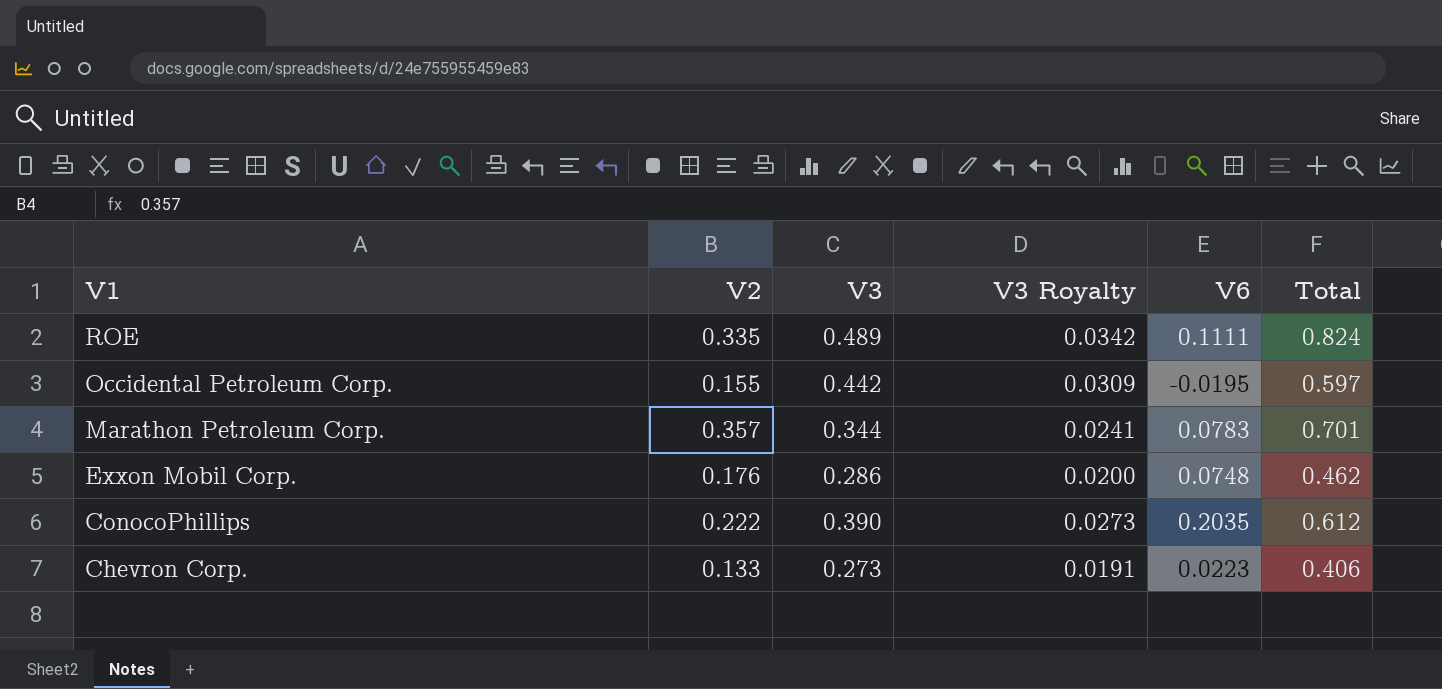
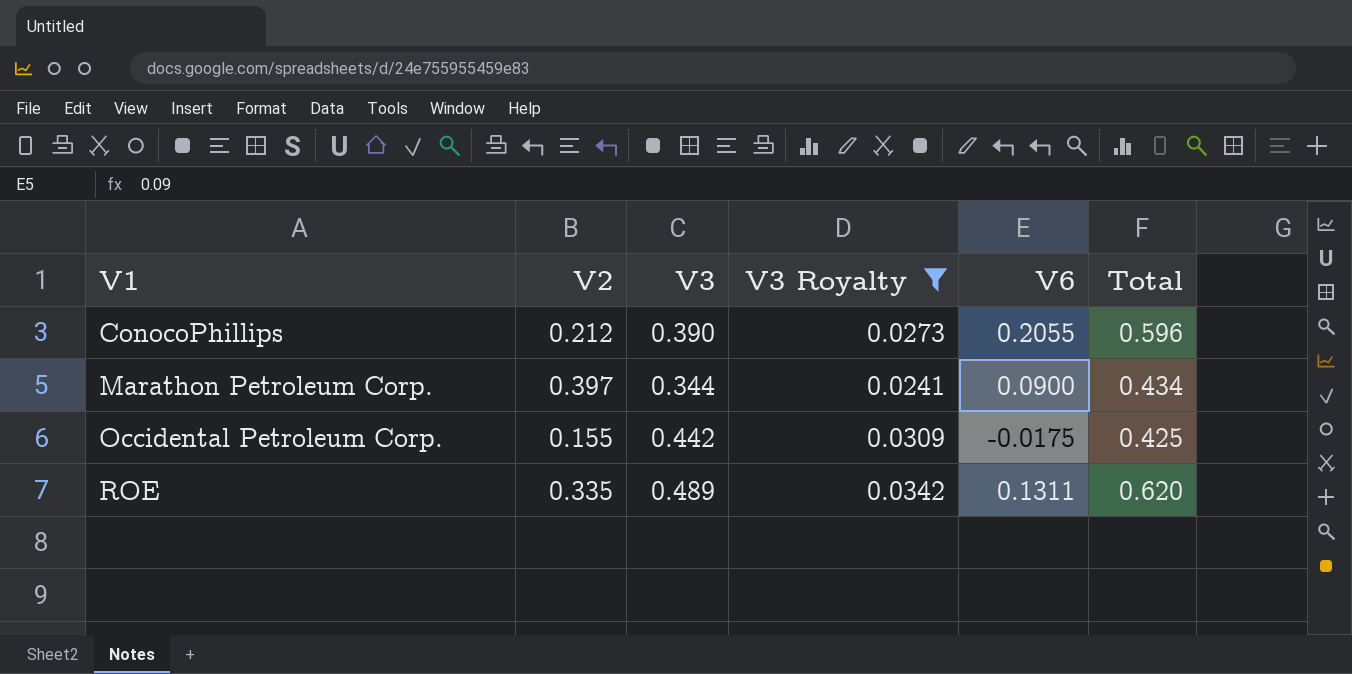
filter: none -> V3 Royalty >= 0.0241
row order: V1 descending -> V1 ascending
column Total | formula: [V2] + [V3] -> [V3] + [V6]
ConocoPhillips | V2: 0.222 -> 0.212
ConocoPhillips | V6: 0.2035 -> 0.2055
Marathon Petroleum Corp. | V2: 0.357 -> 0.397
Marathon Petroleum Corp. | V6: 0.0783 -> 0.0900
Occidental Petroleum Corp. | V6: -0.0195 -> -0.0175
ROE | V6: 0.1111 -> 0.1311

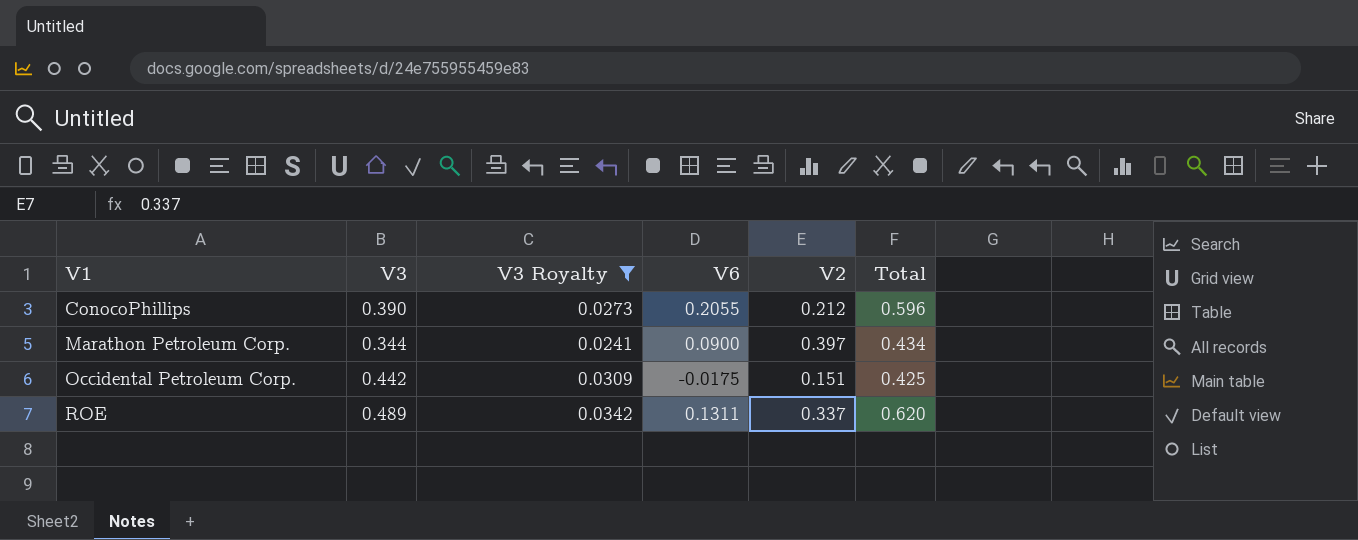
column V2 | position: 2 -> 5
Occidental Petroleum Corp. | V2: 0.155 -> 0.151
ROE | V2: 0.335 -> 0.337

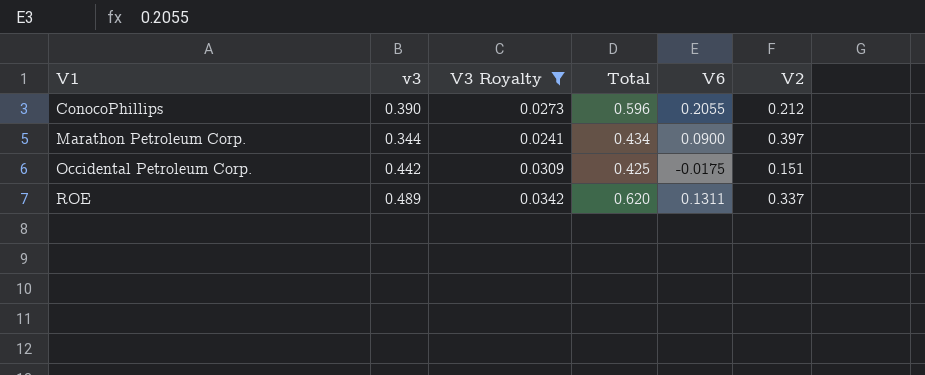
column name: V3 -> v3
column Total | position: 6 -> 4

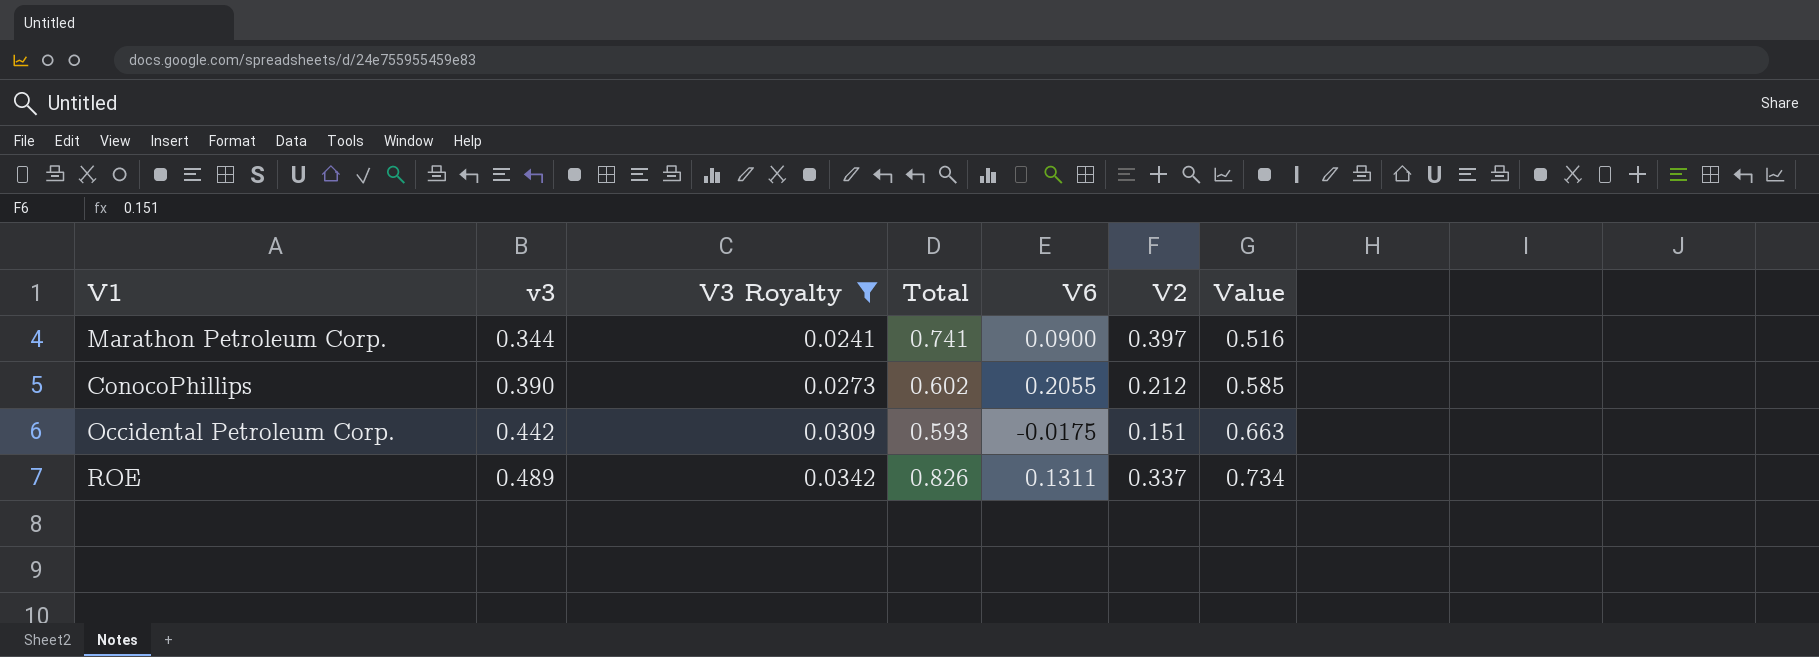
row order: V1 ascending -> v3 ascending
column Total | formula: [v3] + [V6] -> [v3] + [V2]
column Value | formula: none -> [v3] * 1.5

